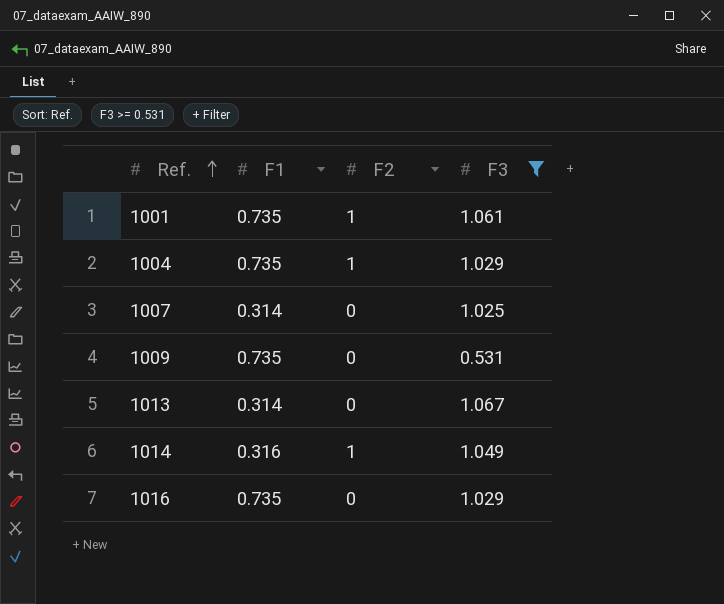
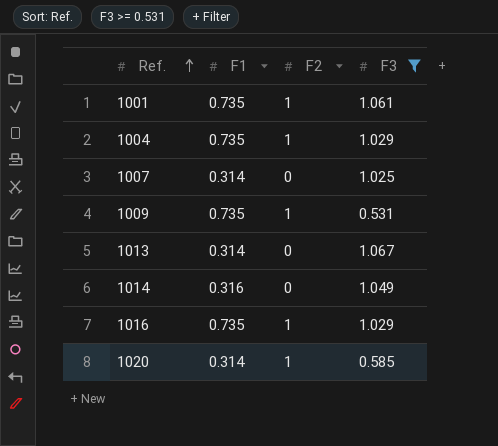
1009 | F2: 0 -> 1
1014 | F2: 1 -> 0
1016 | F2: 0 -> 1
row 1020: none -> 0.314 | 1 | 0.585

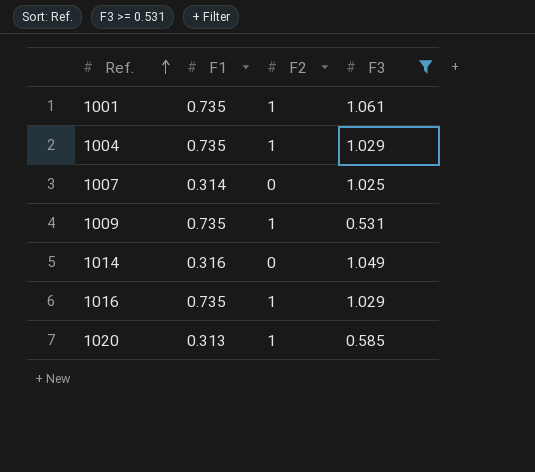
row 1013: 0.314 | 0 | 1.067 -> none
1020 | F1: 0.314 -> 0.313

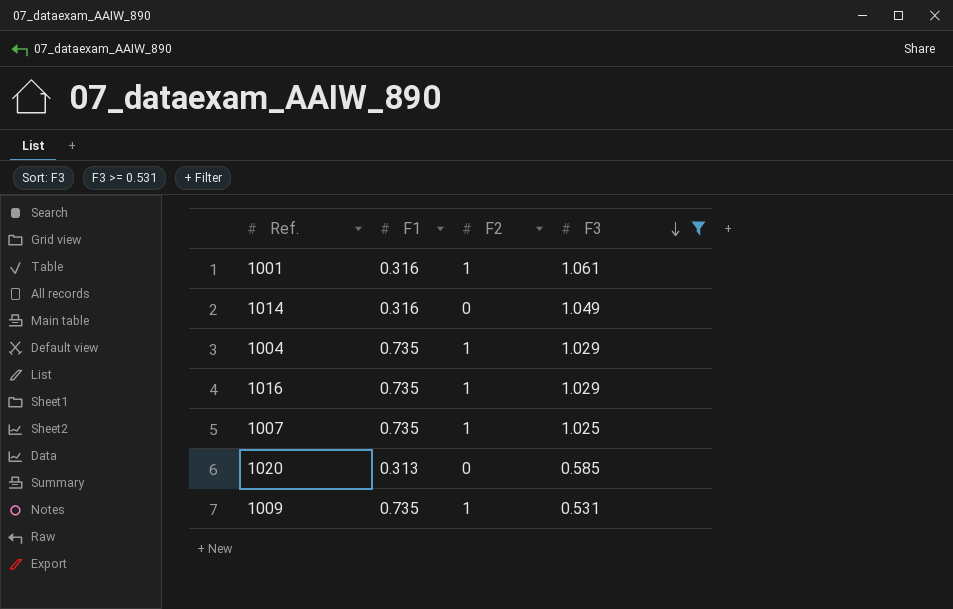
row order: Ref. ascending -> F3 descending
1001 | F1: 0.735 -> 0.316
1007 | F1: 0.314 -> 0.735
1007 | F2: 0 -> 1
1020 | F2: 1 -> 0

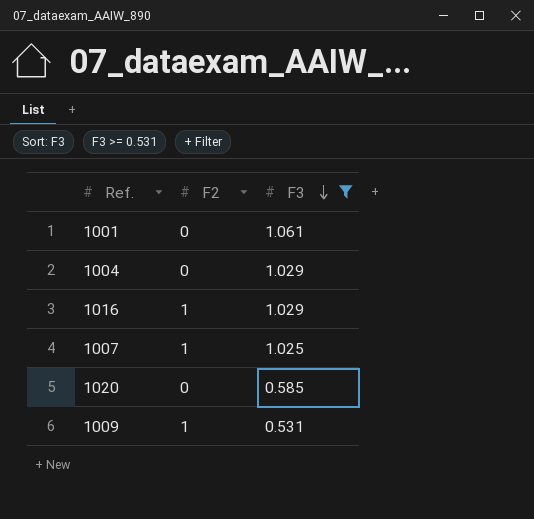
column F1 | position: 2 -> none
row 1014: 0.316 | 0 | 1.049 -> none
1001 | F2: 1 -> 0
1004 | F2: 1 -> 0

